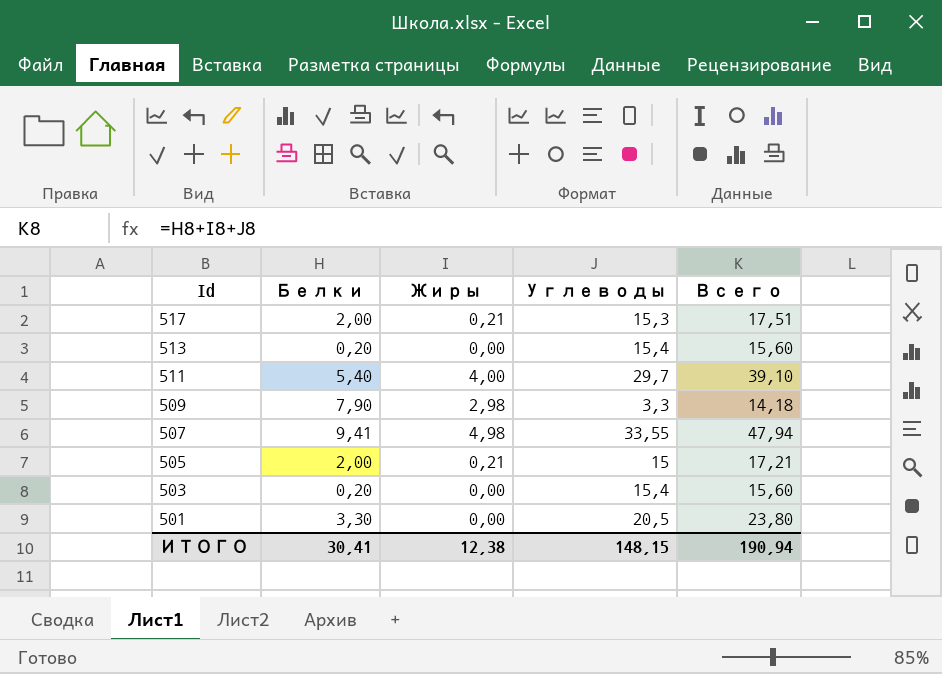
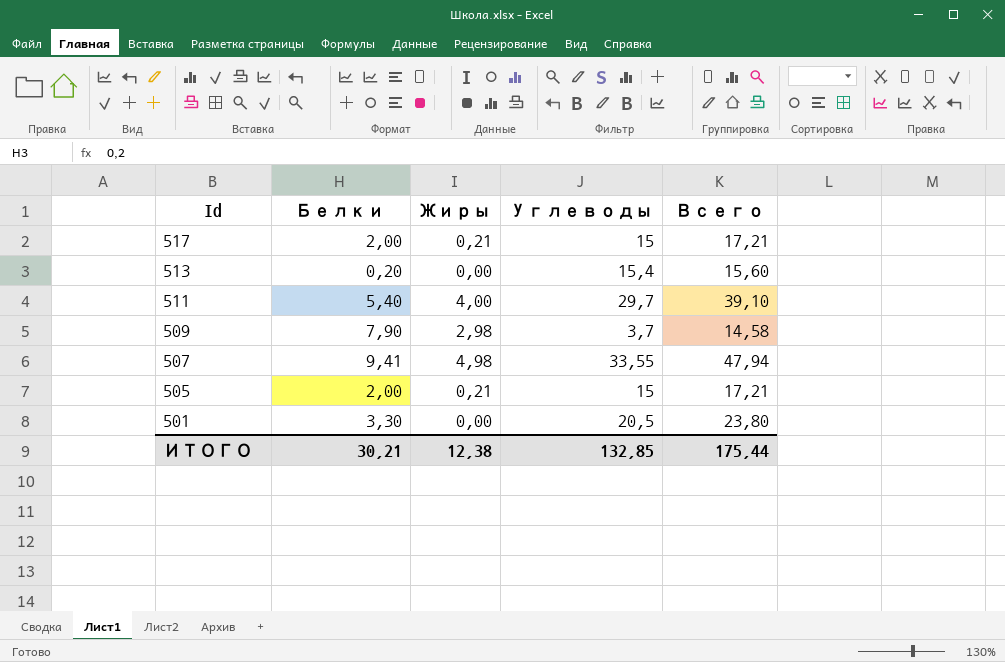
row 503: 0,20 | 0,00 | 15,4 | 15,60 -> none
517 | Углеводы: 15,3 -> 15
517 | Всего: 17,51 -> 17,21
509 | Углеводы: 3,3 -> 3,7
509 | Всего: 14,18 -> 14,58
ИТОГО | Белки: 30,41 -> 30,21
ИТОГО | Углеводы: 148,15 -> 132,85
ИТОГО | Всего: 190,94 -> 175,44

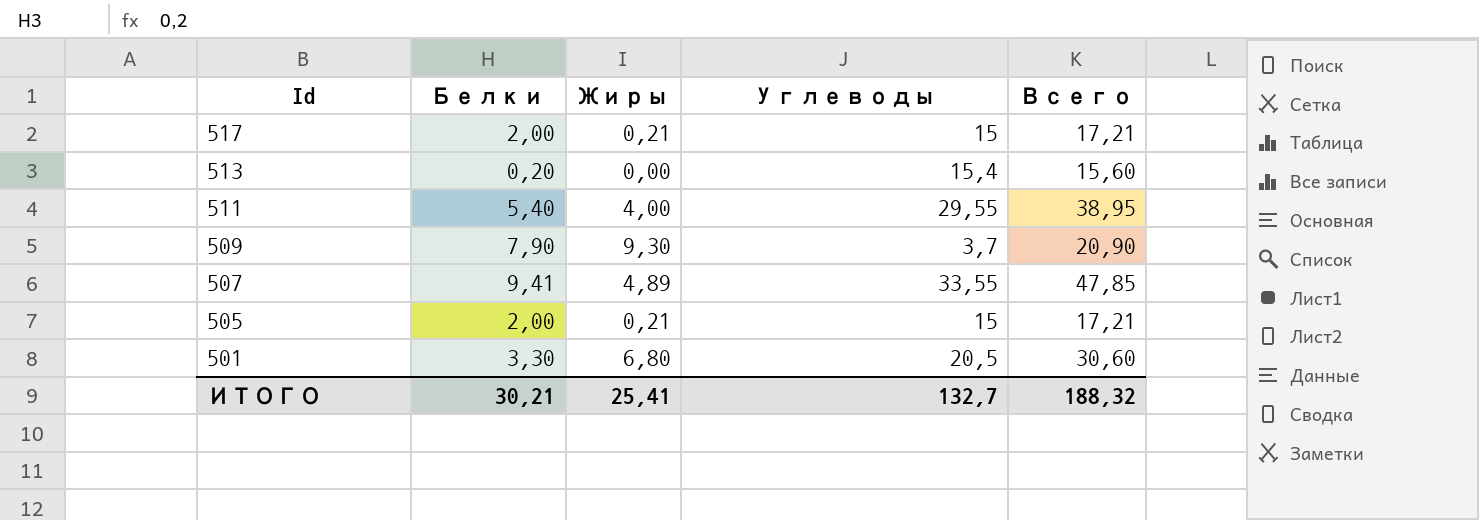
511 | Углеводы: 29,7 -> 29,55
511 | Всего: 39,10 -> 38,95
509 | Жиры: 2,98 -> 9,30
509 | Всего: 14,58 -> 20,90
507 | Жиры: 4,98 -> 4,89
507 | Всего: 47,94 -> 47,85
501 | Жиры: 0,00 -> 6,80
501 | Всего: 23,80 -> 30,60
ИТОГО | Жиры: 12,38 -> 25,41
ИТОГО | Углеводы: 132,85 -> 132,7
ИТОГО | Всего: 175,44 -> 188,32

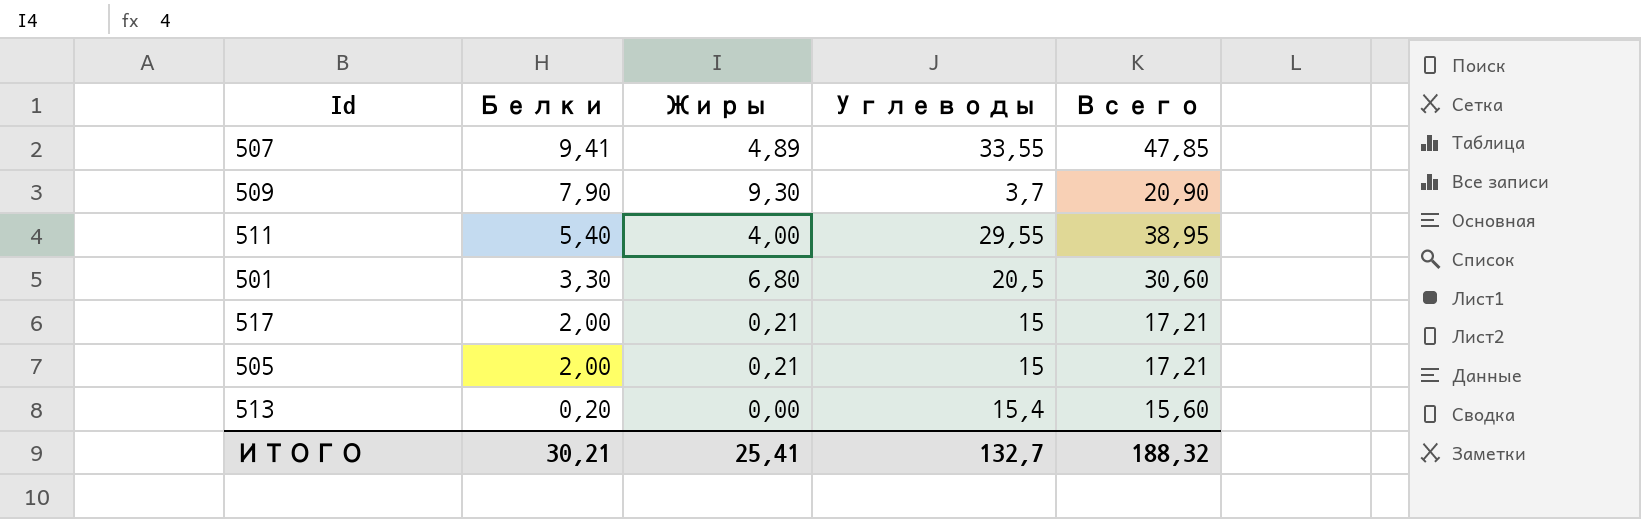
row order: Id descending -> Белки descending

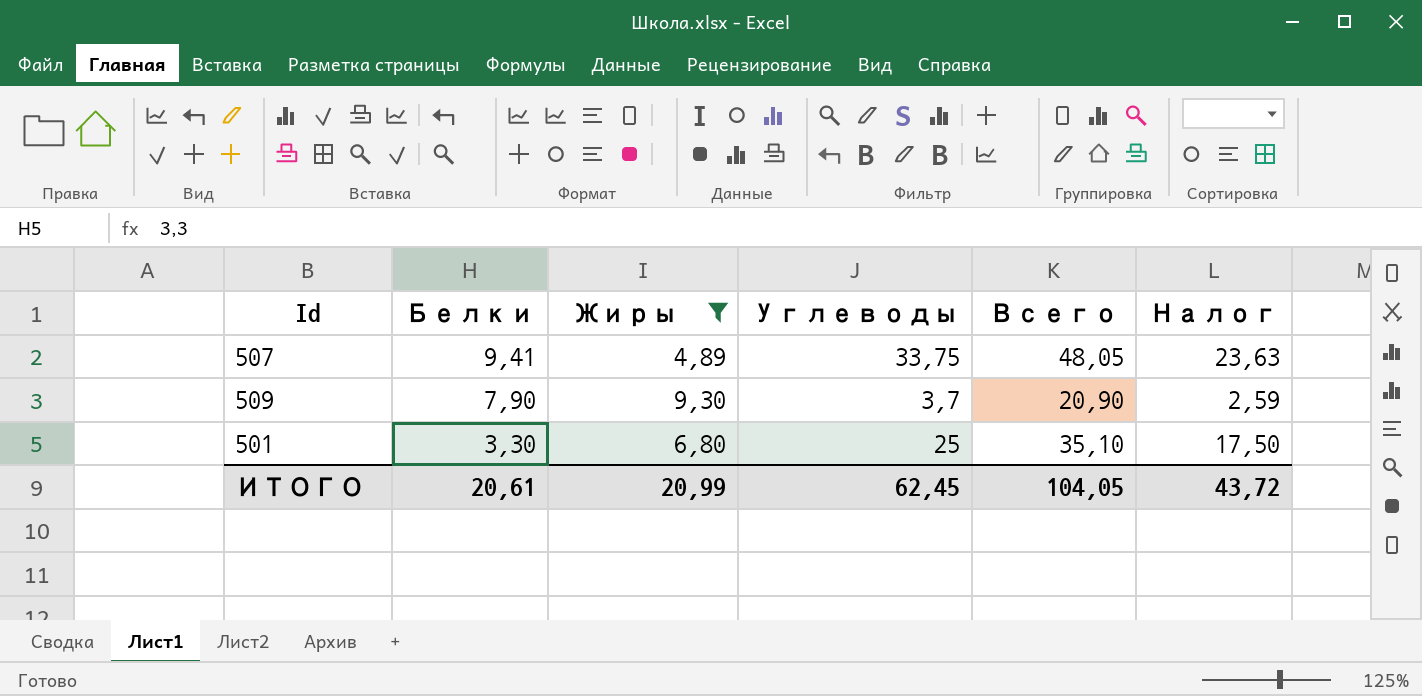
filter: none -> Жиры >= 4,89
column Налог | formula: none -> [Углеводы] * 0,7
507 | Углеводы: 33,55 -> 33,75
507 | Всего: 47,85 -> 48,05
501 | Углеводы: 20,5 -> 25
501 | Всего: 30,60 -> 35,10
ИТОГО | Белки: 30,21 -> 20,61
ИТОГО | Жиры: 25,41 -> 20,99
ИТОГО | Углеводы: 132,7 -> 62,45
ИТОГО | Всего: 188,32 -> 104,05

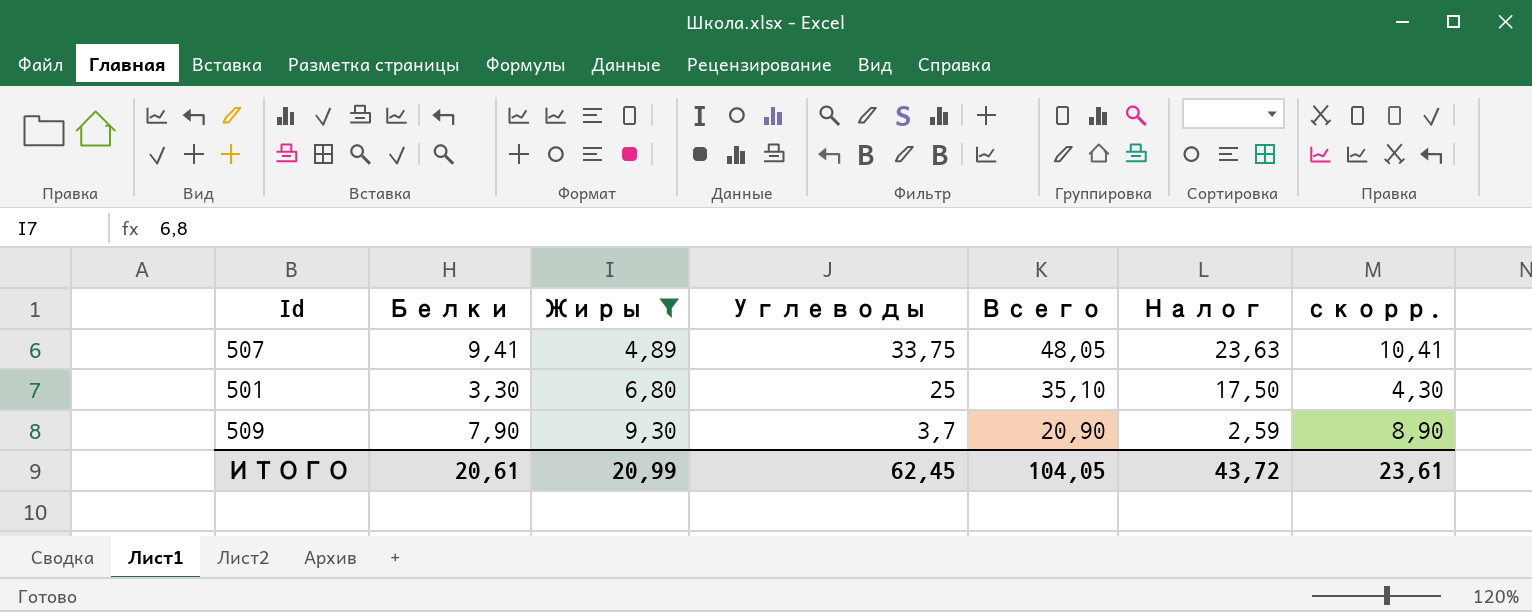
row order: Белки descending -> Жиры ascending
column скорр. | formula: none -> [Белки] + 1

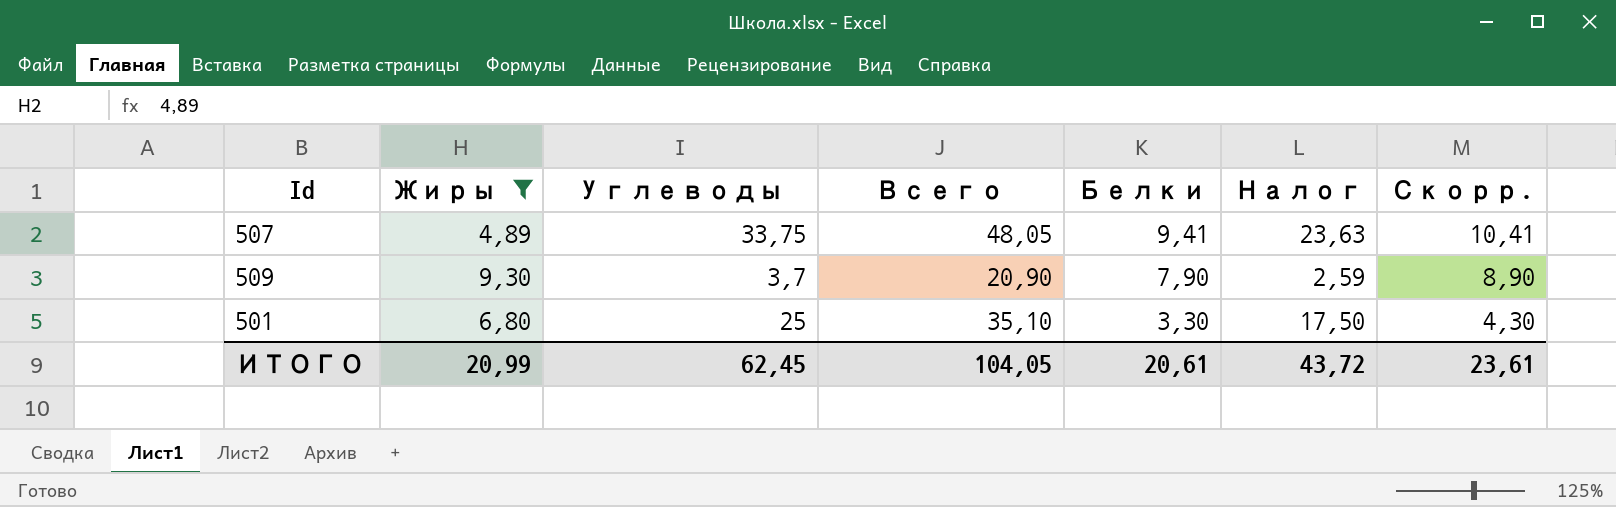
row order: Жиры ascending -> Белки descending
column Белки | position: 2 -> 5
column name: скорр. -> Скорр.

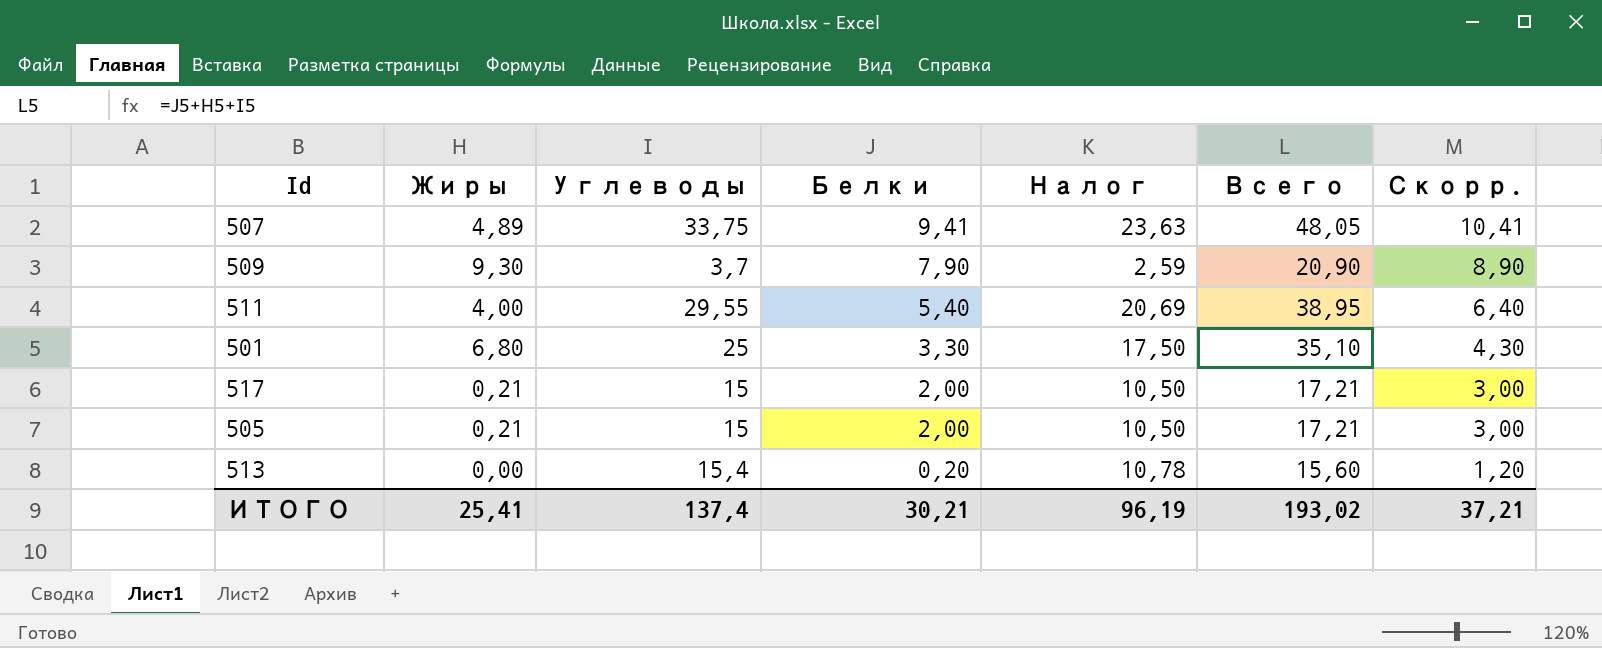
filter: Жиры >= 4,89 -> none
column Всего | position: 4 -> 6
ИТОГО | Жиры: 20,99 -> 25,41
ИТОГО | Углеводы: 62,45 -> 137,4
ИТОГО | Белки: 20,61 -> 30,21
ИТОГО | Налог: 43,72 -> 96,19
ИТОГО | Всего: 104,05 -> 193,02
ИТОГО | Скорр.: 23,61 -> 37,21

